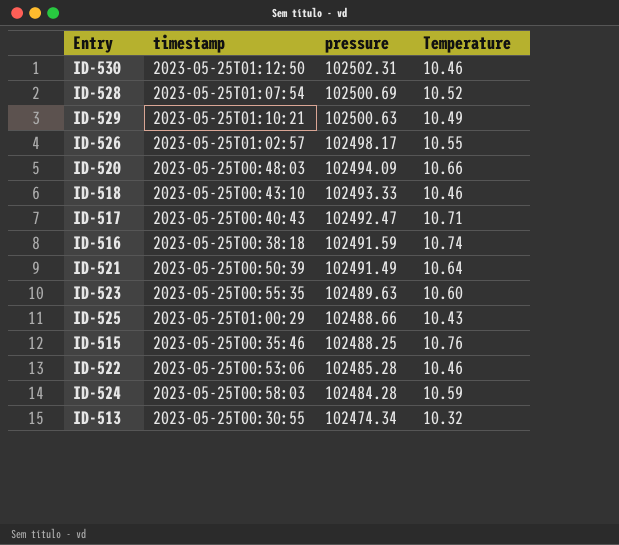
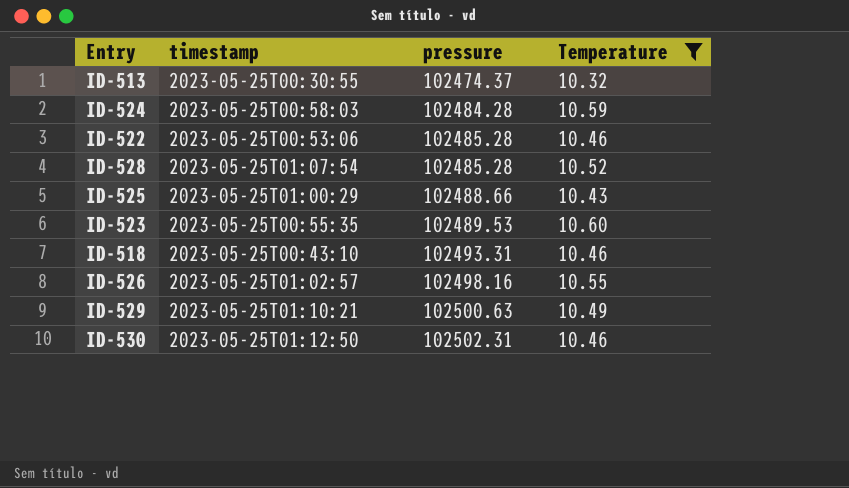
filter: none -> Temperature <= 10.60
row order: pressure descending -> pressure ascending
ID-513 | pressure: 102474.34 -> 102474.37
ID-528 | pressure: 102500.69 -> 102485.28
ID-523 | pressure: 102489.63 -> 102489.53
ID-518 | pressure: 102493.33 -> 102493.31
ID-526 | pressure: 102498.17 -> 102498.16

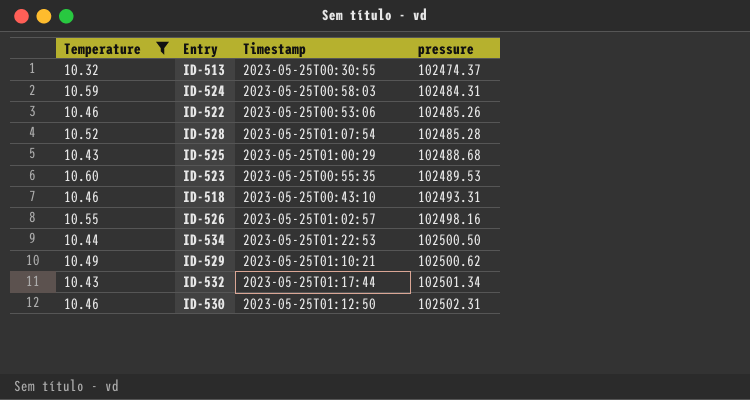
column Temperature | position: 4 -> 1
column name: timestamp -> Timestamp
ID-524 | pressure: 102484.28 -> 102484.31
ID-522 | pressure: 102485.28 -> 102485.26
ID-525 | pressure: 102488.66 -> 102488.68
row ID-534: none -> 10.44 | 2023-05-25T01:22:53 | 102500.50
ID-529 | pressure: 102500.63 -> 102500.62
row ID-532: none -> 10.43 | 2023-05-25T01:17:44 | 102501.34

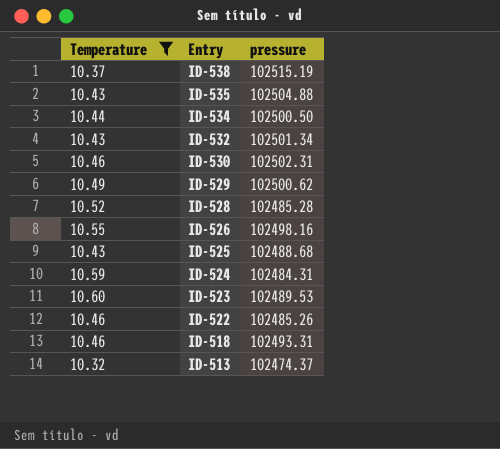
row order: pressure ascending -> Entry descending
column Timestamp | position: 3 -> none
row ID-538: none -> 10.37 | 102515.19
row ID-535: none -> 10.43 | 102504.88

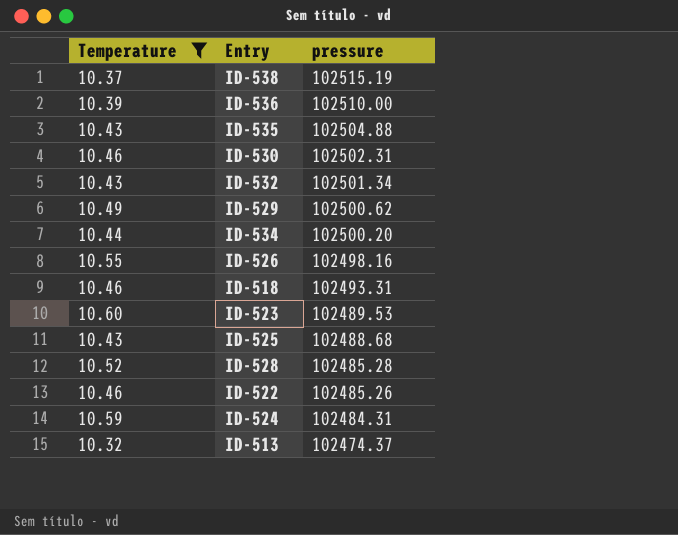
row order: Entry descending -> pressure descending
row ID-536: none -> 10.39 | 102510.00
ID-534 | pressure: 102500.50 -> 102500.20

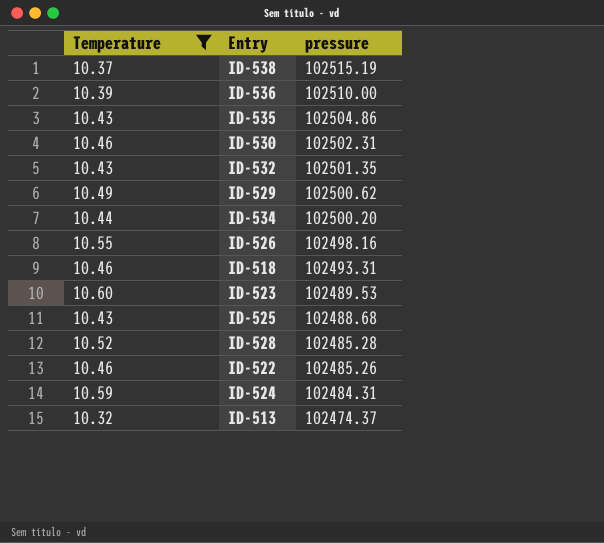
ID-535 | pressure: 102504.88 -> 102504.86
ID-532 | pressure: 102501.34 -> 102501.35

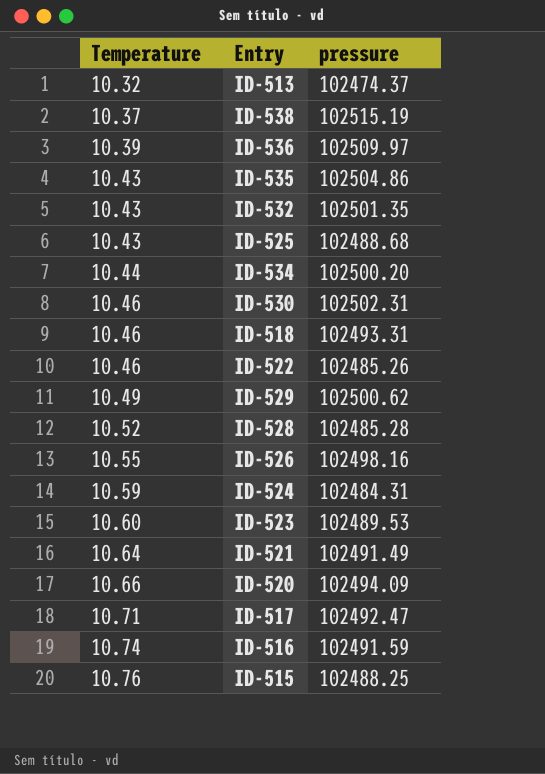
filter: Temperature <= 10.60 -> none
row order: pressure descending -> Temperature ascending
ID-536 | pressure: 102510.00 -> 102509.97

